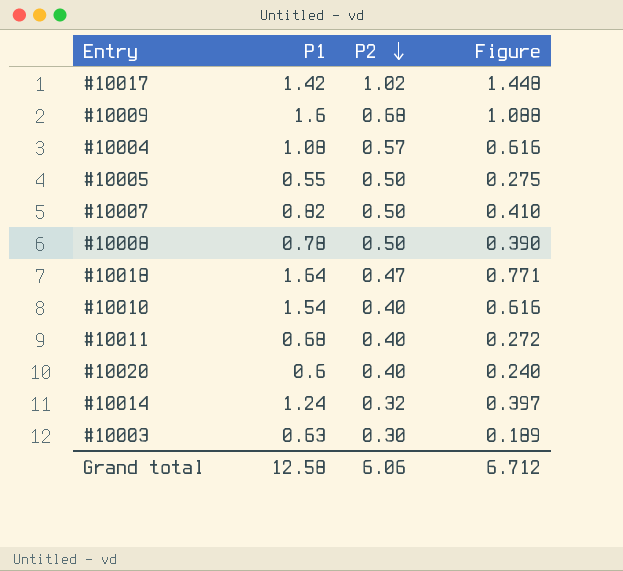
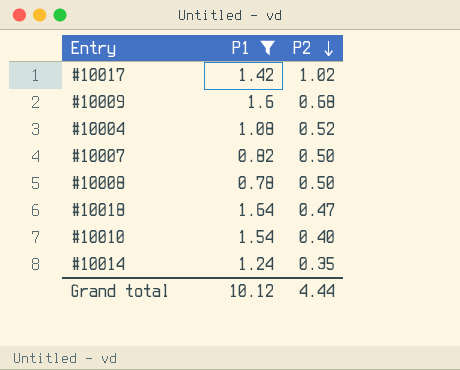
filter: none -> P1 >= 0.78
column Figure | formula: [P1] * [P2] -> none
#10004 | P2: 0.57 -> 0.52
#10014 | P2: 0.32 -> 0.35
Grand total | P1: 12.58 -> 10.12
Grand total | P2: 6.06 -> 4.44

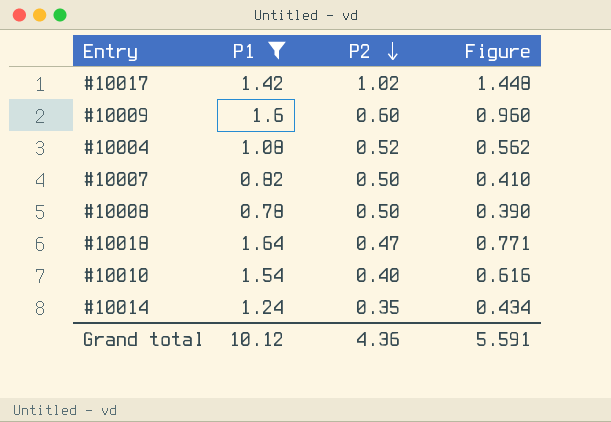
column Figure | formula: none -> [P1] * [P2]
#10009 | P2: 0.68 -> 0.60
Grand total | P2: 4.44 -> 4.36

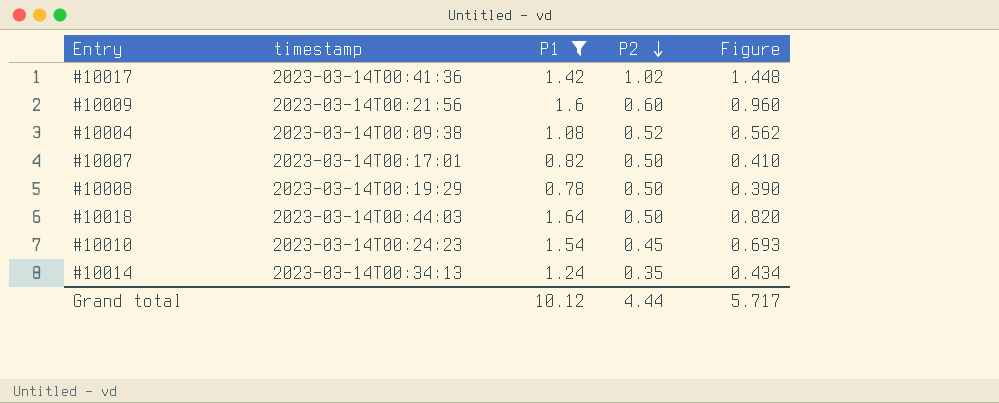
column timestamp | position: none -> 2
#10018 | P2: 0.47 -> 0.50
#10018 | Figure: 0.771 -> 0.820
#10010 | P2: 0.40 -> 0.45
#10010 | Figure: 0.616 -> 0.693
Grand total | P2: 4.36 -> 4.44
Grand total | Figure: 5.591 -> 5.717

